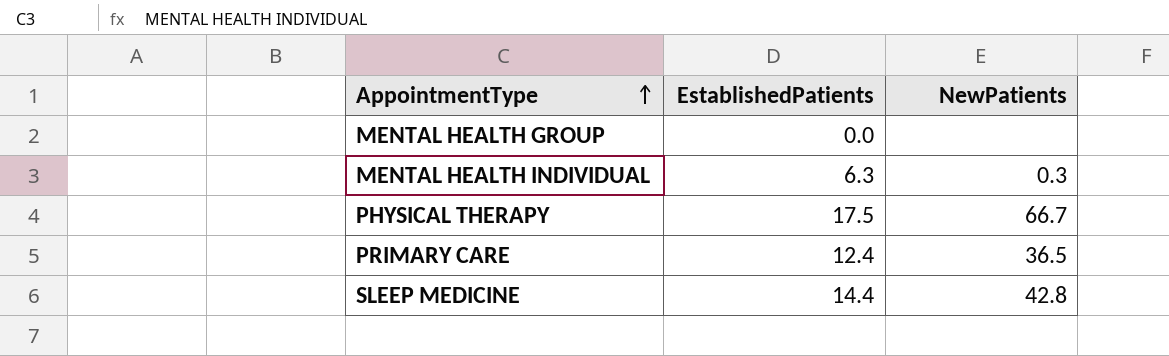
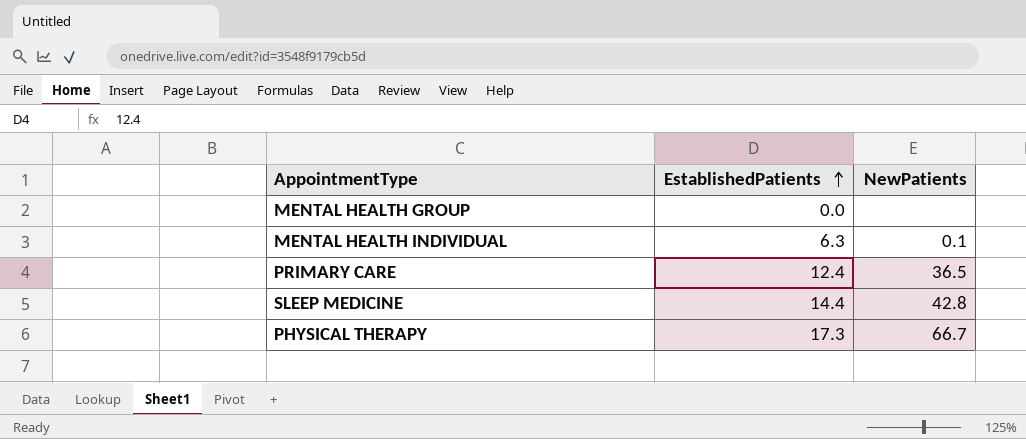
row order: AppointmentType ascending -> EstablishedPatients ascending
MENTAL HEALTH INDIVIDUAL | NewPatients: 0.3 -> 0.1
PHYSICAL THERAPY | EstablishedPatients: 17.5 -> 17.3

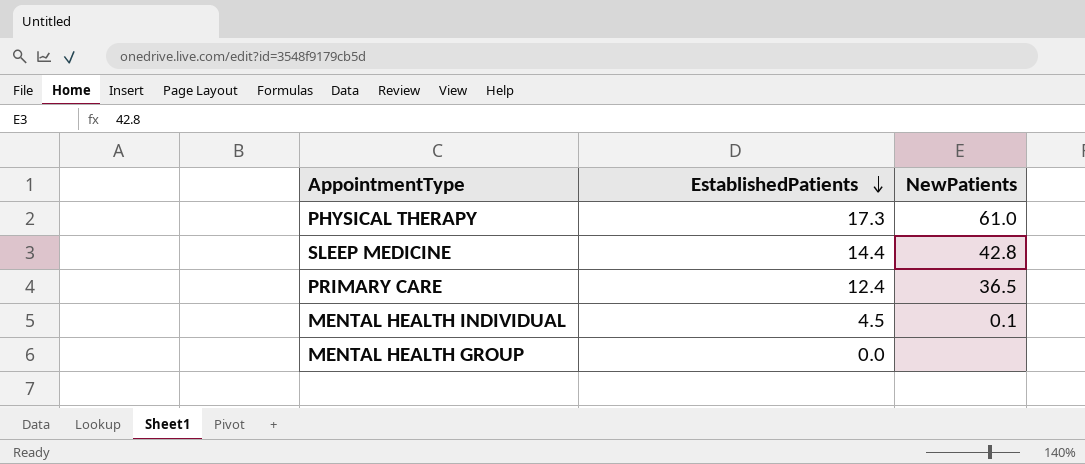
row order: EstablishedPatients ascending -> EstablishedPatients descending
PHYSICAL THERAPY | NewPatients: 66.7 -> 61.0
MENTAL HEALTH INDIVIDUAL | EstablishedPatients: 6.3 -> 4.5

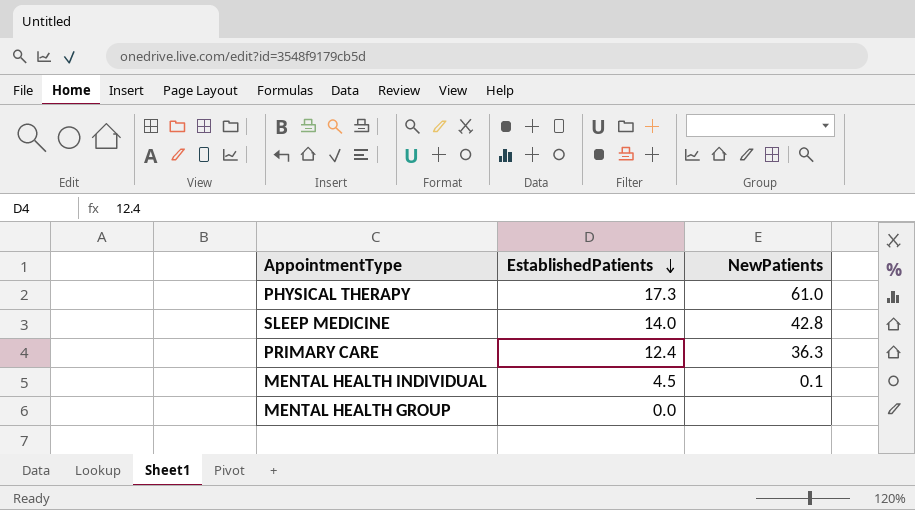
SLEEP MEDICINE | EstablishedPatients: 14.4 -> 14.0
PRIMARY CARE | NewPatients: 36.5 -> 36.3

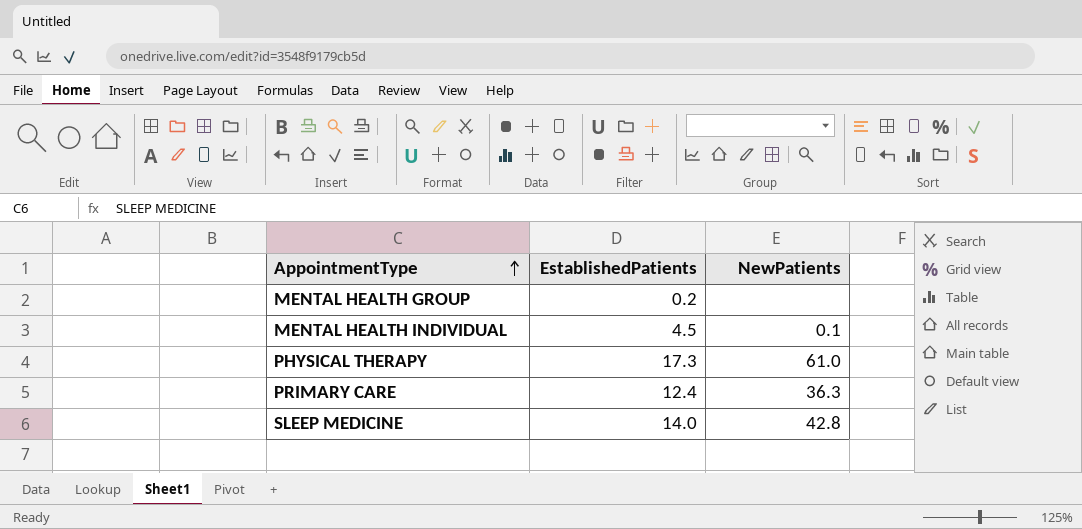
row order: EstablishedPatients descending -> AppointmentType ascending
MENTAL HEALTH GROUP | EstablishedPatients: 0.0 -> 0.2

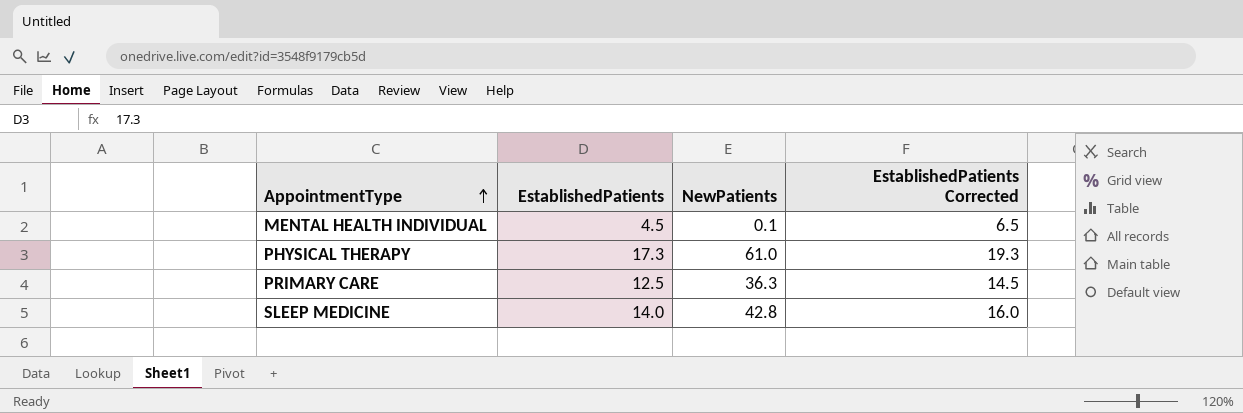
column EstablishedPatients Corrected | formula: none -> [EstablishedPatients] + 2
row MENTAL HEALTH GROUP: 0.2 | none -> none
PRIMARY CARE | EstablishedPatients: 12.4 -> 12.5

